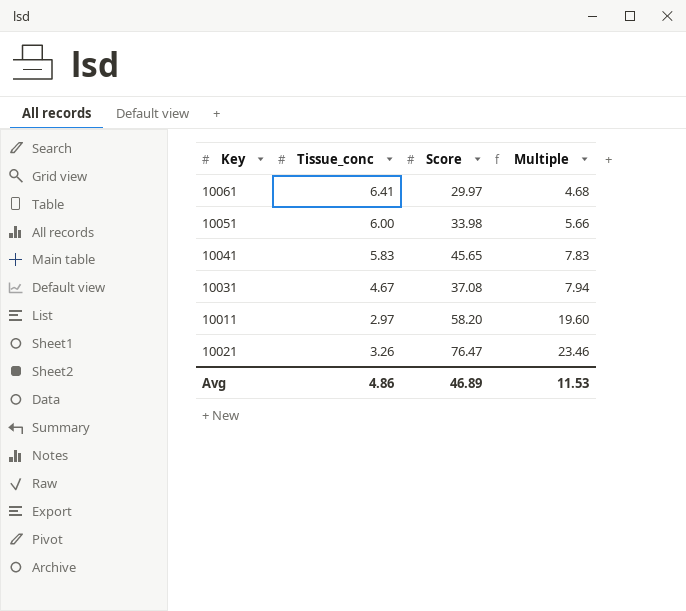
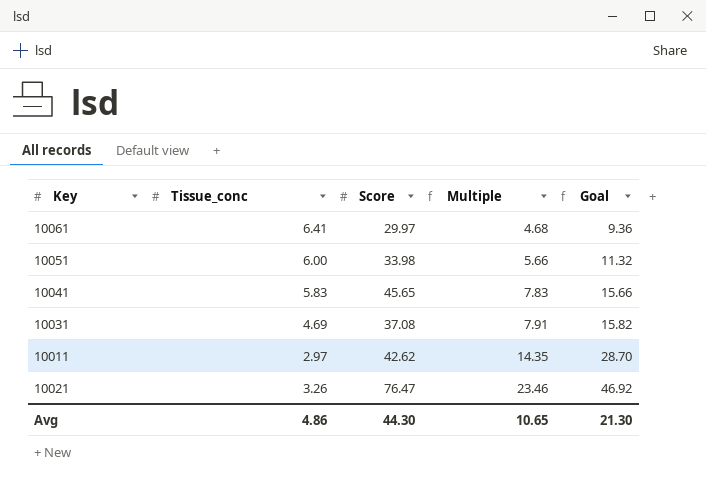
column Goal | formula: none -> [Multiple] * 2
10031 | Tissue_conc: 4.67 -> 4.69
10031 | Multiple: 7.94 -> 7.91
10011 | Score: 58.20 -> 42.62
10011 | Multiple: 19.60 -> 14.35
Avg | Score: 46.89 -> 44.30
Avg | Multiple: 11.53 -> 10.65

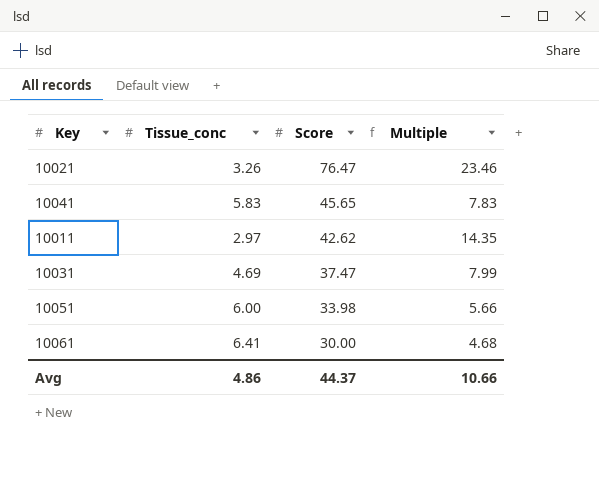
row order: Multiple ascending -> Score descending
column Goal | formula: [Multiple] * 2 -> none
10031 | Score: 37.08 -> 37.47
10031 | Multiple: 7.91 -> 7.99
10061 | Score: 29.97 -> 30.00
Avg | Score: 44.30 -> 44.37
Avg | Multiple: 10.65 -> 10.66

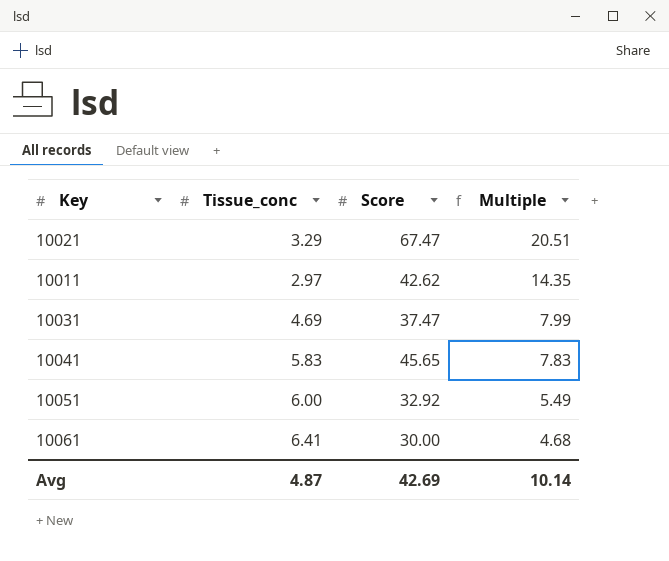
row order: Score descending -> Multiple descending
10021 | Tissue_conc: 3.26 -> 3.29
10021 | Score: 76.47 -> 67.47
10021 | Multiple: 23.46 -> 20.51
10051 | Score: 33.98 -> 32.92
10051 | Multiple: 5.66 -> 5.49
Avg | Tissue_conc: 4.86 -> 4.87
Avg | Score: 44.37 -> 42.69
Avg | Multiple: 10.66 -> 10.14

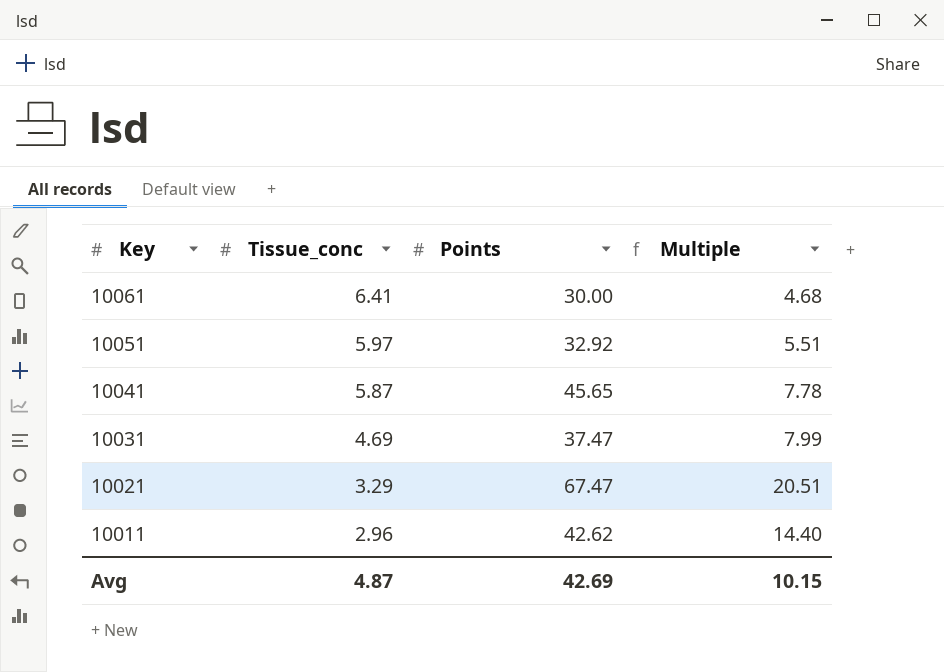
row order: Multiple descending -> Key descending
column name: Score -> Points
10051 | Tissue_conc: 6.00 -> 5.97
10051 | Multiple: 5.49 -> 5.51
10041 | Tissue_conc: 5.83 -> 5.87
10041 | Multiple: 7.83 -> 7.78
10011 | Tissue_conc: 2.97 -> 2.96
10011 | Multiple: 14.35 -> 14.40
Avg | Multiple: 10.14 -> 10.15

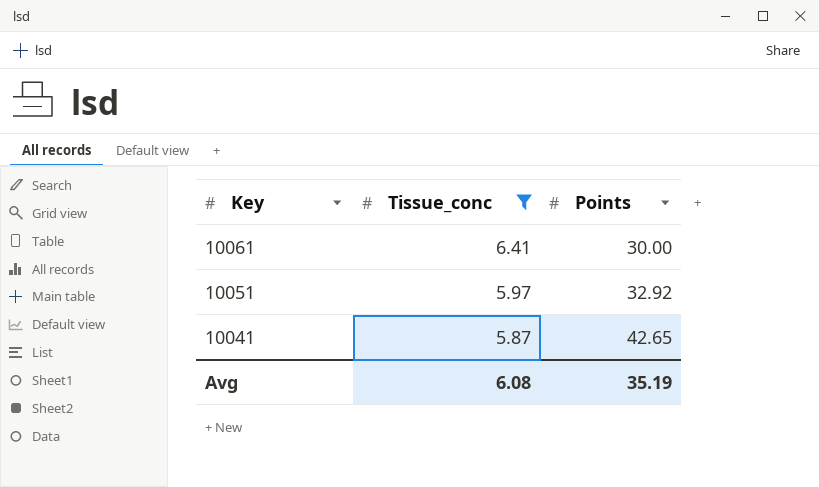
filter: none -> Tissue_conc >= 5.87
column Multiple | formula: [Points] / [Tissue_conc] -> none
10041 | Points: 45.65 -> 42.65
Avg | Tissue_conc: 4.87 -> 6.08
Avg | Points: 42.69 -> 35.19

